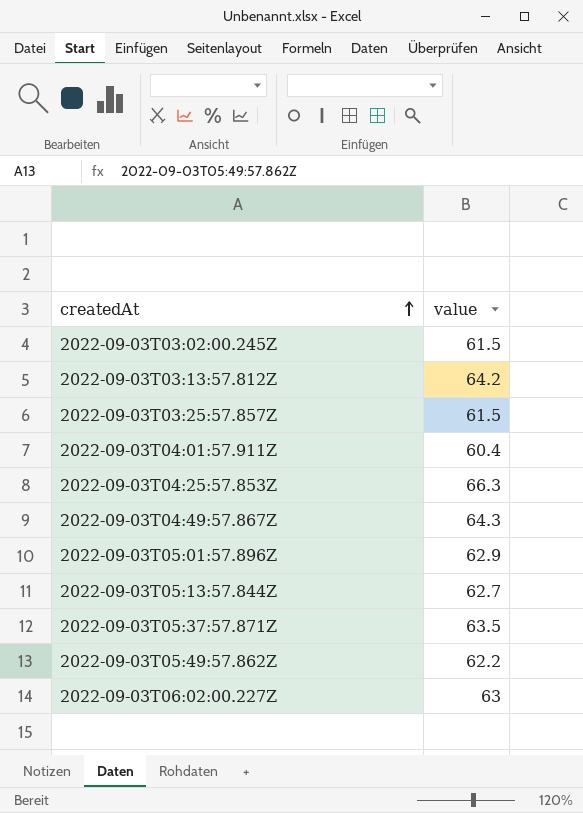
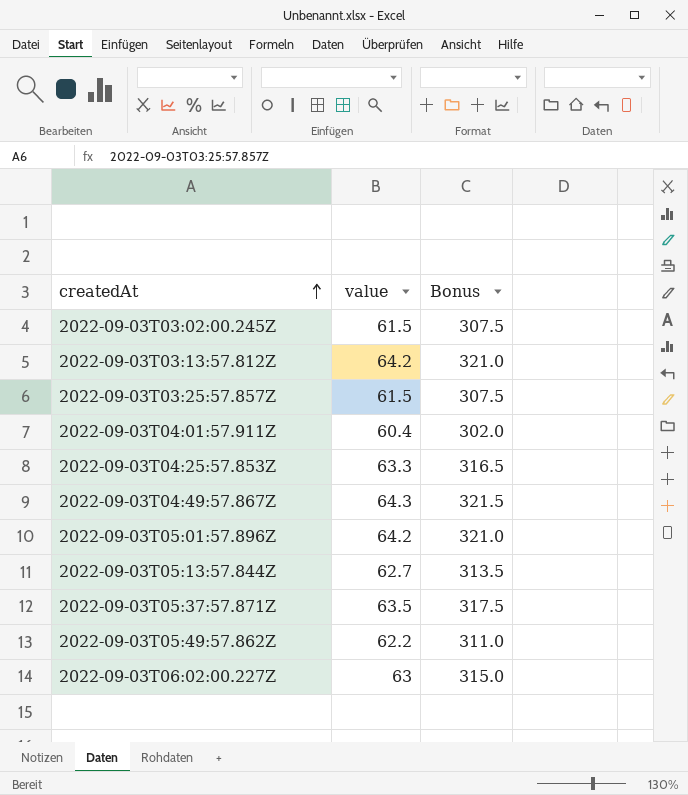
column Bonus | formula: none -> [value] * 5
2022-09-03T04:25:57.853Z | value: 66.3 -> 63.3
2022-09-03T05:01:57.896Z | value: 62.9 -> 64.2

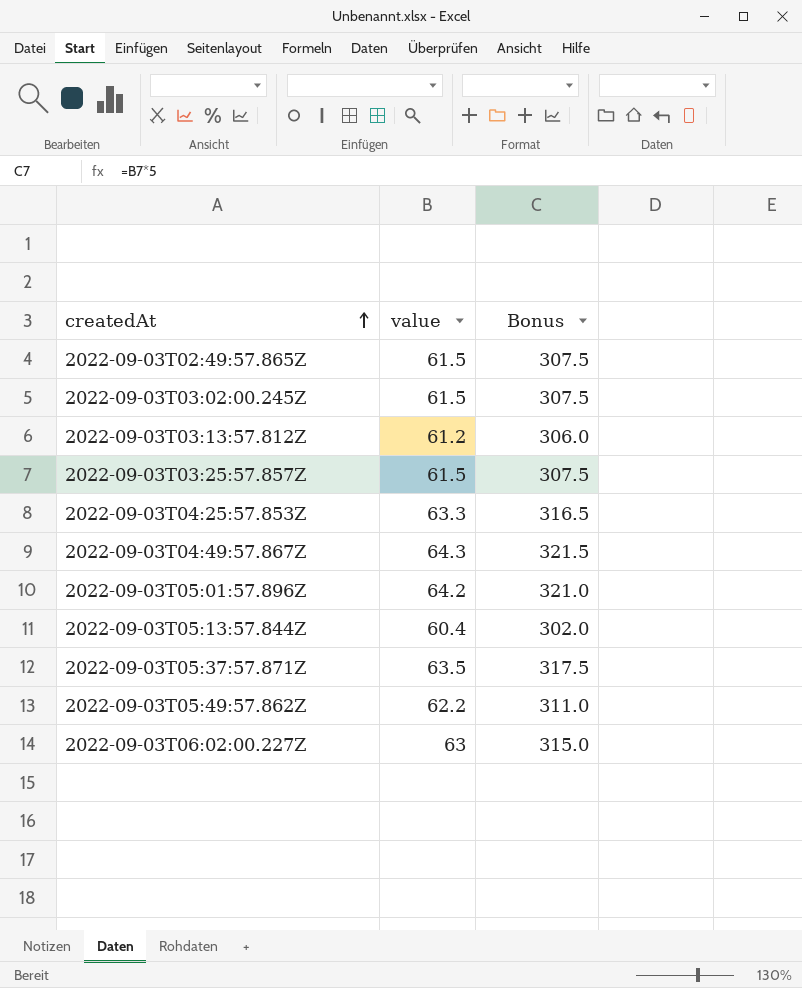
row 2022-09-03T04:01:57.911Z: 60.4 | 302.0 -> none
row 2022-09-03T02:49:57.865Z: none -> 61.5 | 307.5
2022-09-03T03:13:57.812Z | value: 64.2 -> 61.2
2022-09-03T03:13:57.812Z | Bonus: 321.0 -> 306.0
2022-09-03T05:13:57.844Z | value: 62.7 -> 60.4
2022-09-03T05:13:57.844Z | Bonus: 313.5 -> 302.0

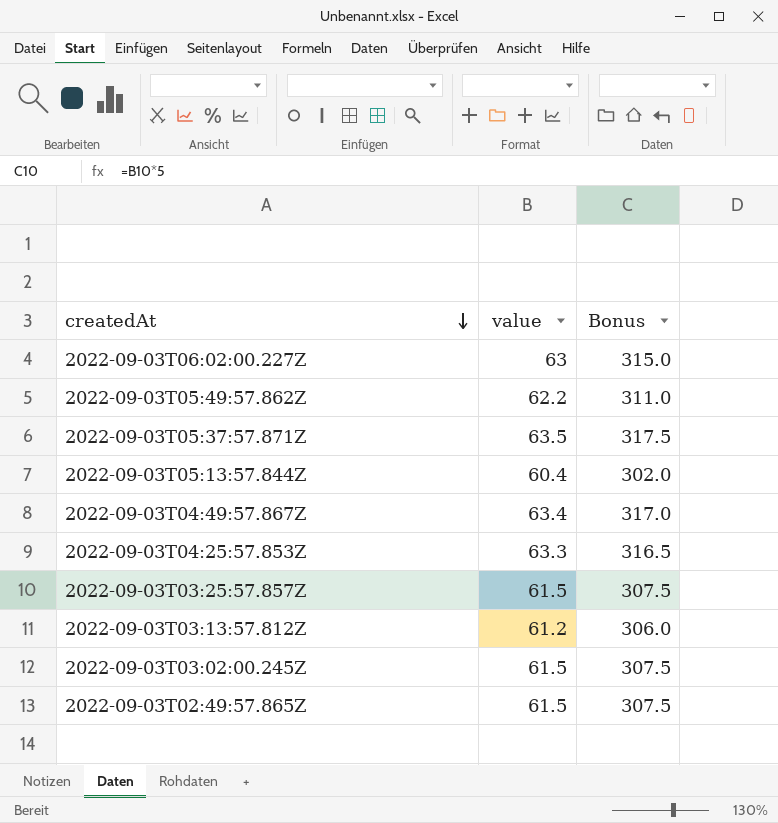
row order: createdAt ascending -> createdAt descending
row 2022-09-03T05:01:57.896Z: 64.2 | 321.0 -> none
2022-09-03T04:49:57.867Z | value: 64.3 -> 63.4
2022-09-03T04:49:57.867Z | Bonus: 321.5 -> 317.0

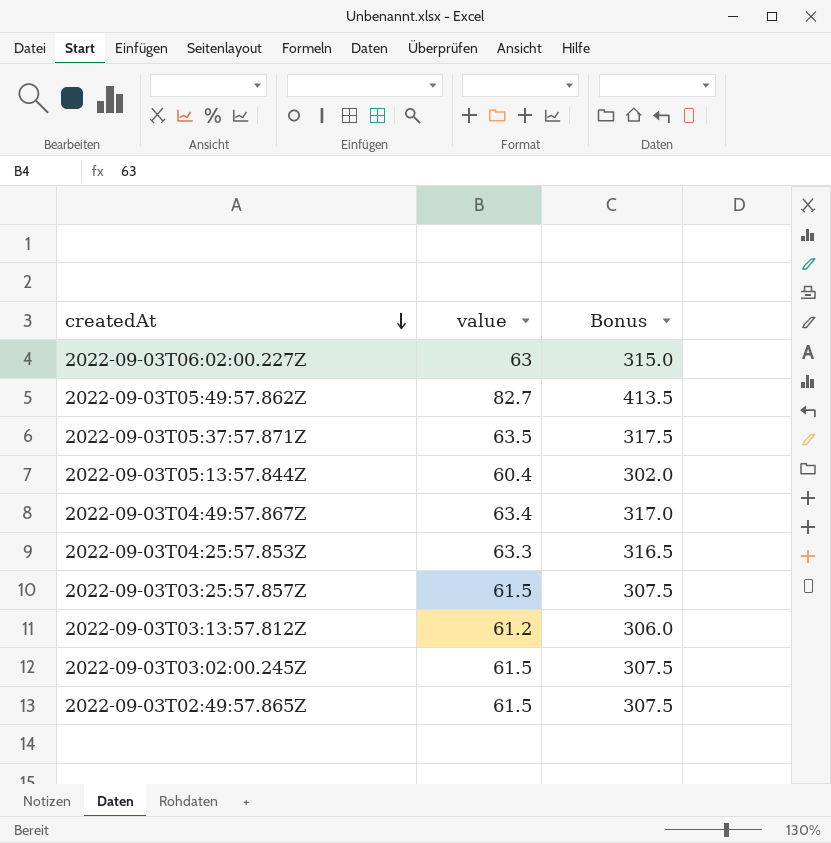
2022-09-03T05:49:57.862Z | value: 62.2 -> 82.7
2022-09-03T05:49:57.862Z | Bonus: 311.0 -> 413.5

